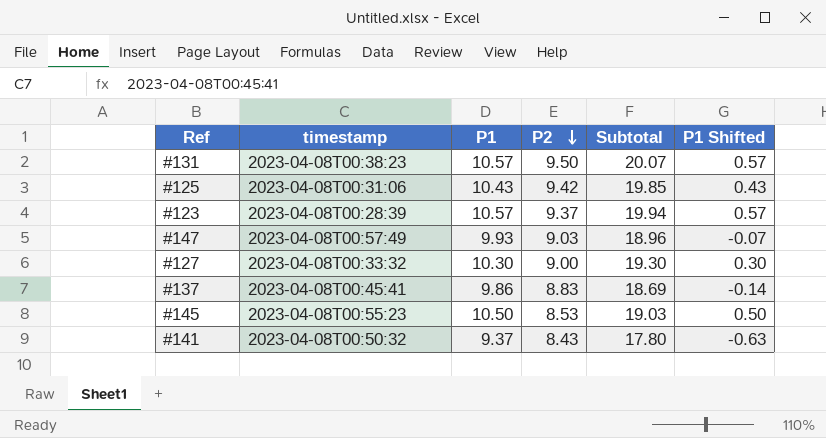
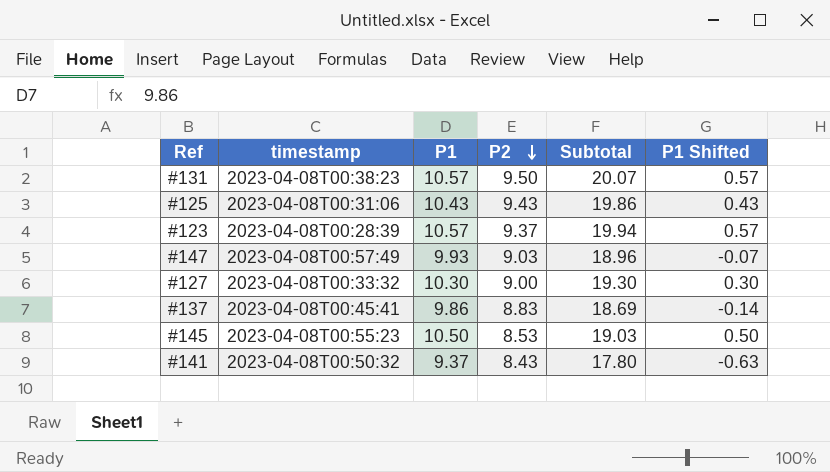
#125 | P2: 9.42 -> 9.43
#125 | Subtotal: 19.85 -> 19.86

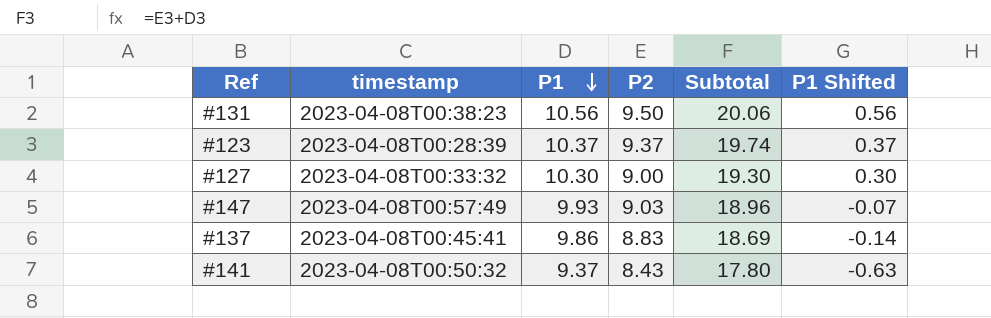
row order: P2 descending -> P1 descending
row #125: 2023-04-08T00:31:06 | 10.43 | 9.43 | 19.86 | 0.43 -> none
row #145: 2023-04-08T00:55:23 | 10.50 | 8.53 | 19.03 | 0.50 -> none
#131 | P1: 10.57 -> 10.56
#131 | Subtotal: 20.07 -> 20.06
#131 | P1 Shifted: 0.57 -> 0.56
#123 | P1: 10.57 -> 10.37
#123 | Subtotal: 19.94 -> 19.74
#123 | P1 Shifted: 0.57 -> 0.37

